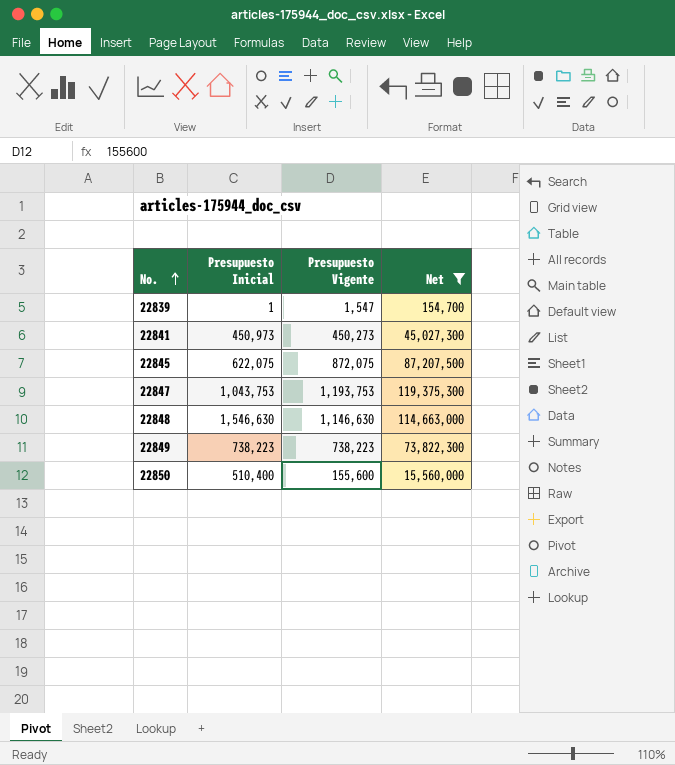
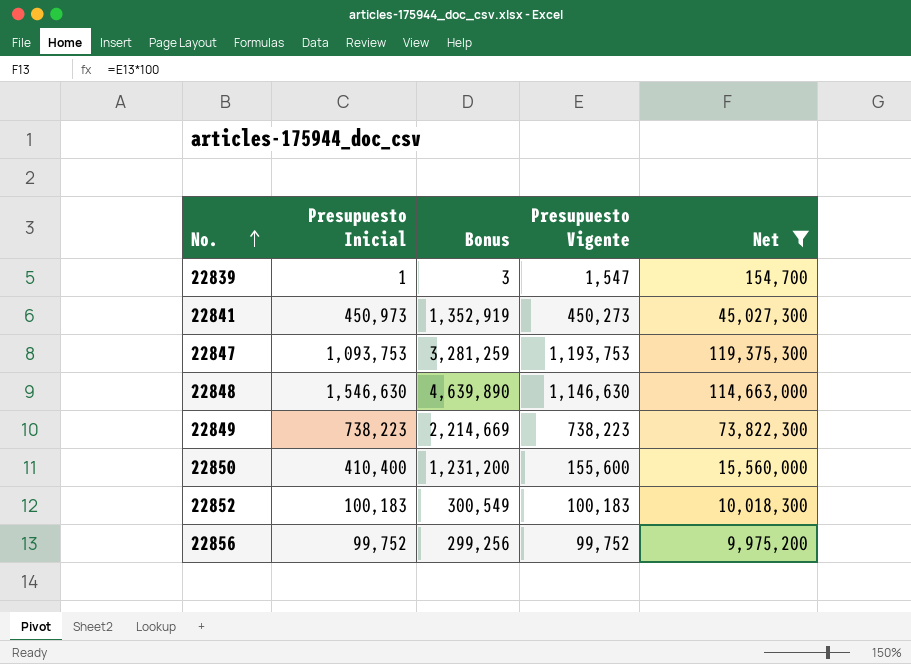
column Bonus | formula: none -> [Presupuesto Inicial] * 3
row 22845: 622,075 | 872,075 | 87,207,500 -> none
22847 | Presupuesto Inicial: 1,043,753 -> 1,093,753
22850 | Presupuesto Inicial: 510,400 -> 410,400
row 22852: none -> 100,183 | 300,549 | 100,183 | 10,018,300
row 22856: none -> 99,752 | 299,256 | 99,752 | 9,975,200

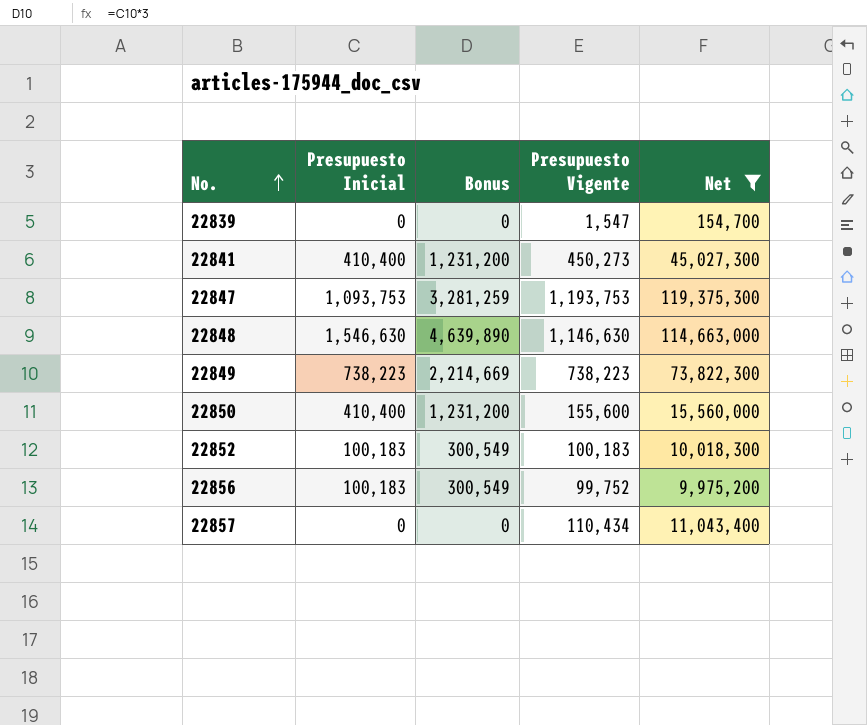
22839 | Presupuesto Inicial: 1 -> 0
22839 | Bonus: 3 -> 0
22841 | Presupuesto Inicial: 450,973 -> 410,400
22841 | Bonus: 1,352,919 -> 1,231,200
22856 | Presupuesto Inicial: 99,752 -> 100,183
22856 | Bonus: 299,256 -> 300,549
row 22857: none -> 0 | 0 | 110,434 | 11,043,400

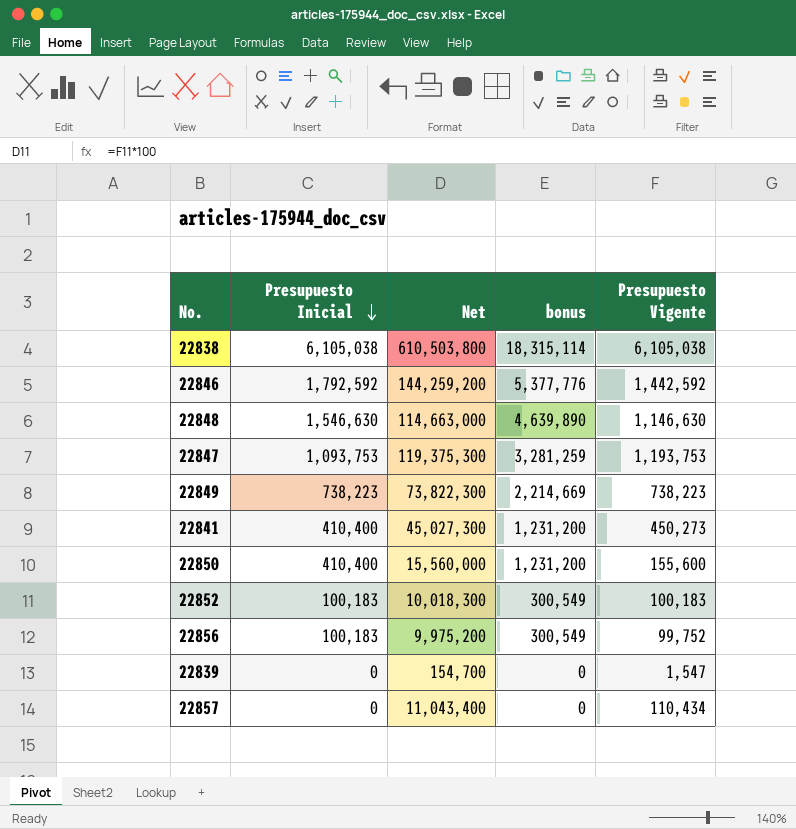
filter: Net <= 119,375,300 -> none
row order: No. ascending -> Presupuesto Inicial descending
column Net | position: 5 -> 3
column name: Bonus -> bonus

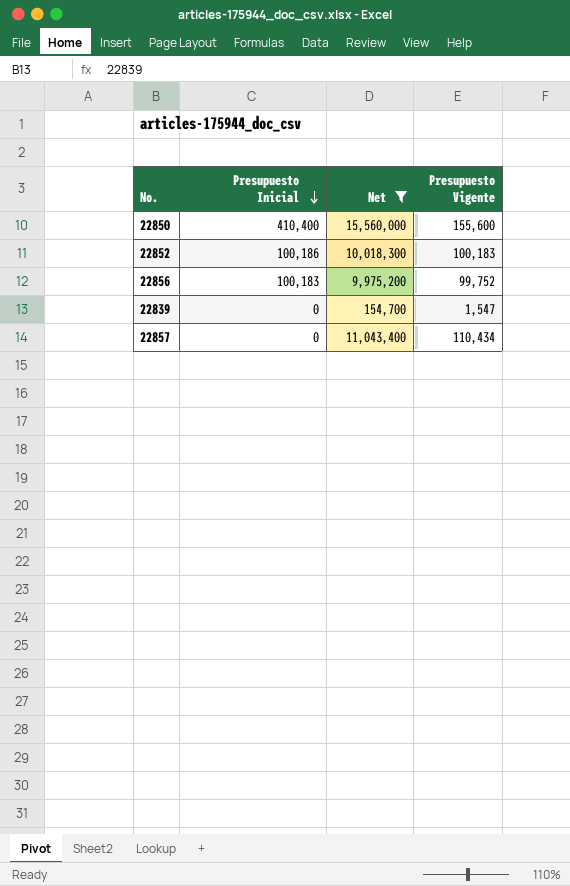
filter: none -> Net <= 15,560,000
column bonus | formula: [Presupuesto Inicial] * 3 -> none
22852 | Presupuesto Inicial: 100,183 -> 100,186

